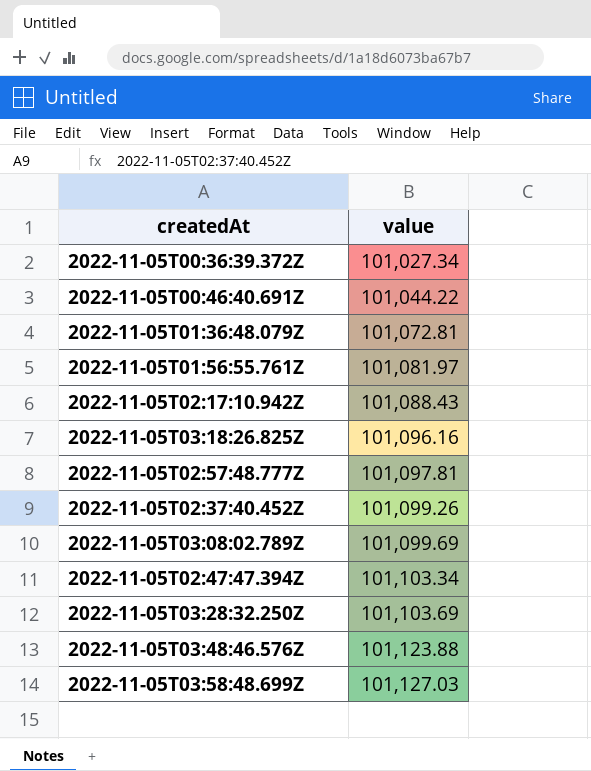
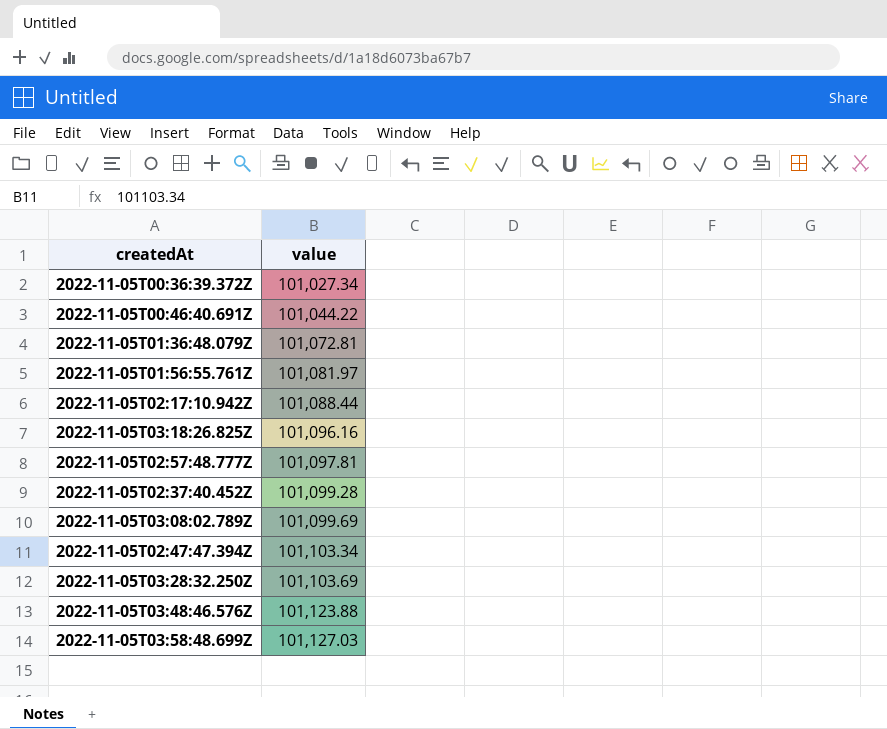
2022-11-05T02:17:10.942Z | value: 101,088.43 -> 101,088.44
2022-11-05T02:37:40.452Z | value: 101,099.26 -> 101,099.28

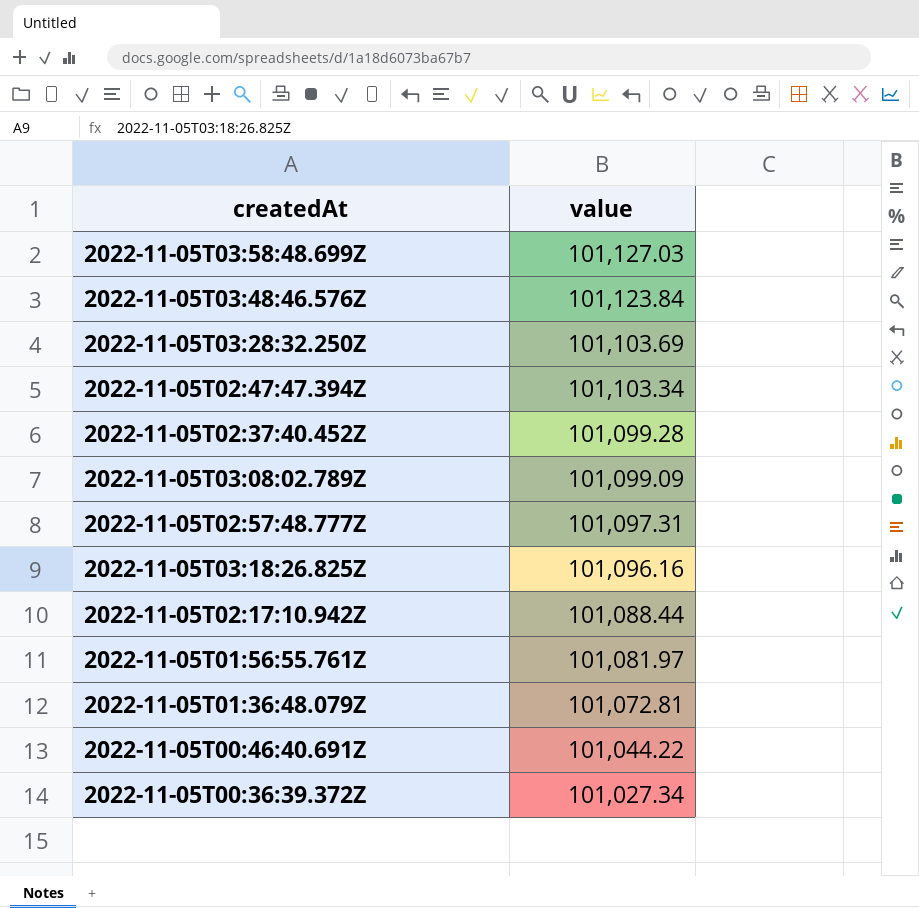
row order: value ascending -> value descending
2022-11-05T03:48:46.576Z | value: 101,123.88 -> 101,123.84
2022-11-05T03:08:02.789Z | value: 101,099.69 -> 101,099.09
2022-11-05T02:57:48.777Z | value: 101,097.81 -> 101,097.31

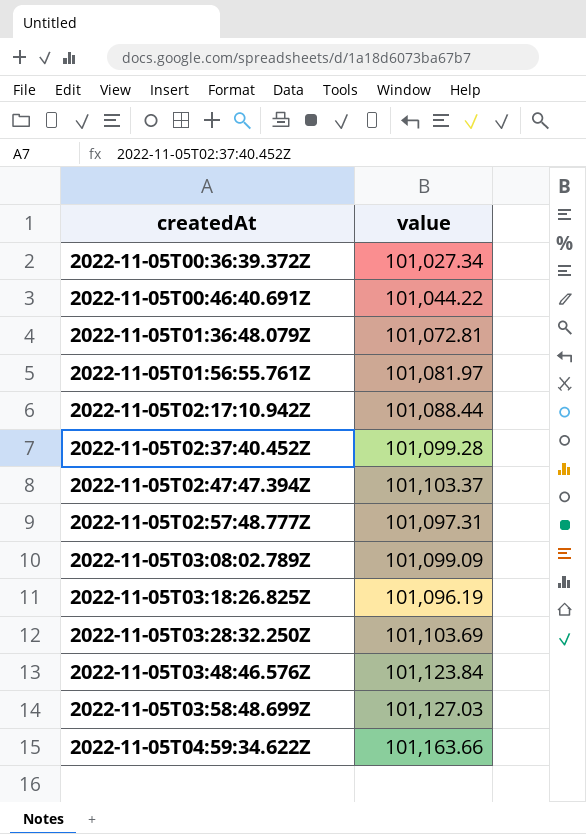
row order: value descending -> createdAt ascending
2022-11-05T02:47:47.394Z | value: 101,103.34 -> 101,103.37
2022-11-05T03:18:26.825Z | value: 101,096.16 -> 101,096.19
row 2022-11-05T04:59:34.622Z: none -> 101,163.66

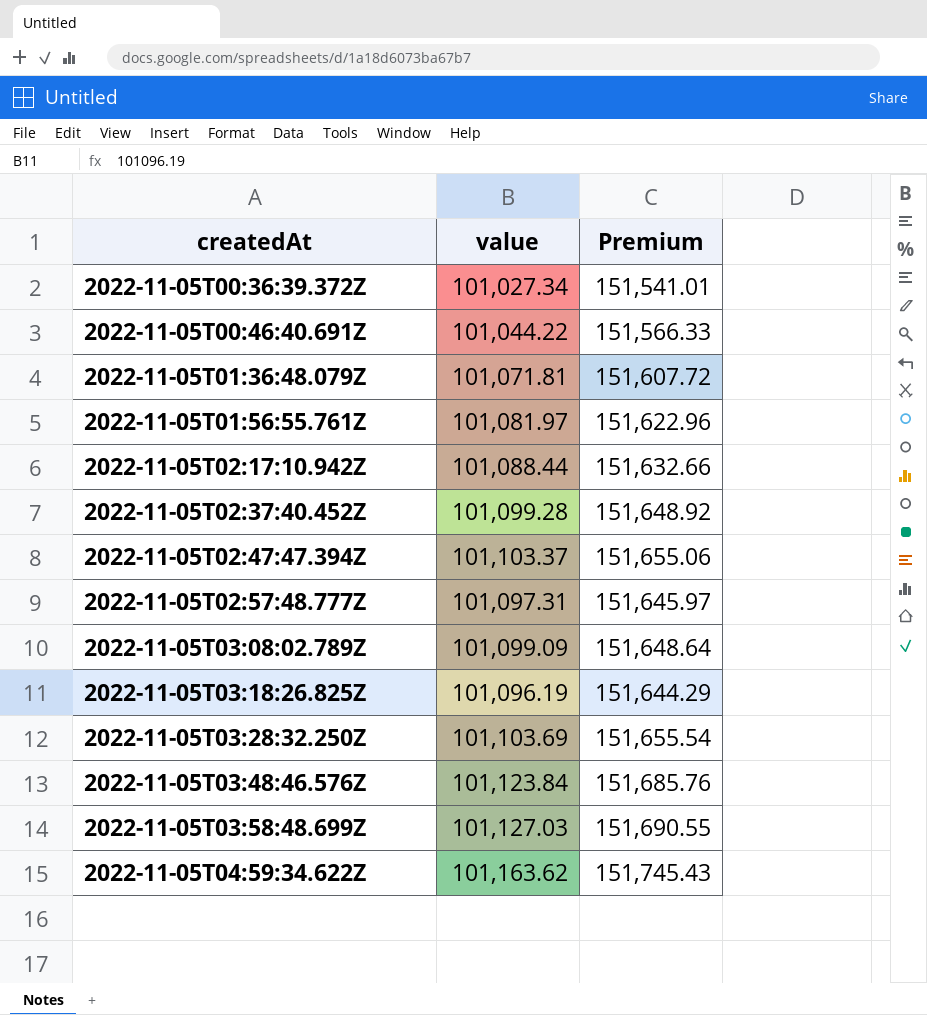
column Premium | formula: none -> [value] * 1.5
2022-11-05T01:36:48.079Z | value: 101,072.81 -> 101,071.81
2022-11-05T04:59:34.622Z | value: 101,163.66 -> 101,163.62

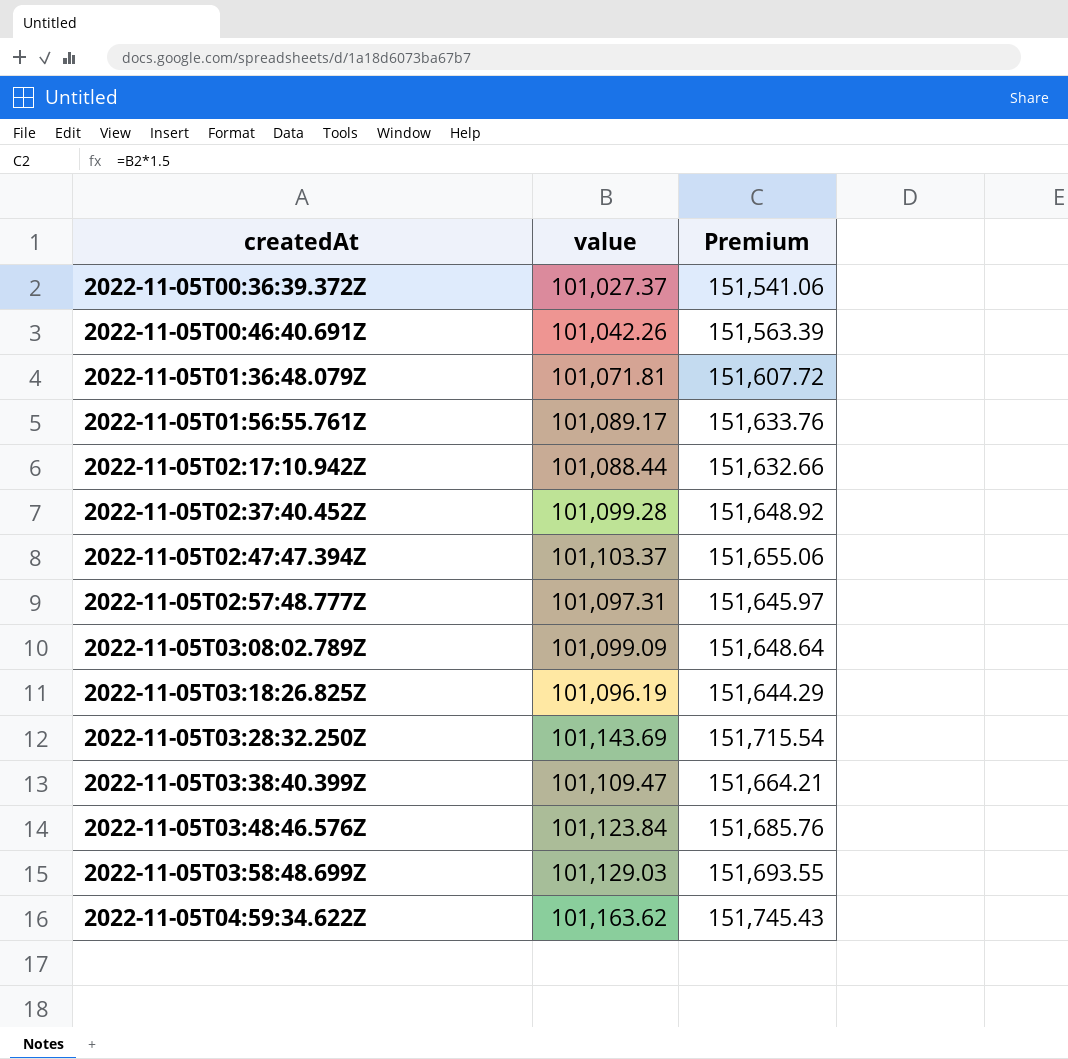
2022-11-05T00:36:39.372Z | value: 101,027.34 -> 101,027.37
2022-11-05T00:36:39.372Z | Premium: 151,541.01 -> 151,541.06
2022-11-05T00:46:40.691Z | value: 101,044.22 -> 101,042.26
2022-11-05T00:46:40.691Z | Premium: 151,566.33 -> 151,563.39
2022-11-05T01:56:55.761Z | value: 101,081.97 -> 101,089.17
2022-11-05T01:56:55.761Z | Premium: 151,622.96 -> 151,633.76
2022-11-05T03:28:32.250Z | value: 101,103.69 -> 101,143.69
2022-11-05T03:28:32.250Z | Premium: 151,655.54 -> 151,715.54
row 2022-11-05T03:38:40.399Z: none -> 101,109.47 | 151,664.21
2022-11-05T03:58:48.699Z | value: 101,127.03 -> 101,129.03
2022-11-05T03:58:48.699Z | Premium: 151,690.55 -> 151,693.55

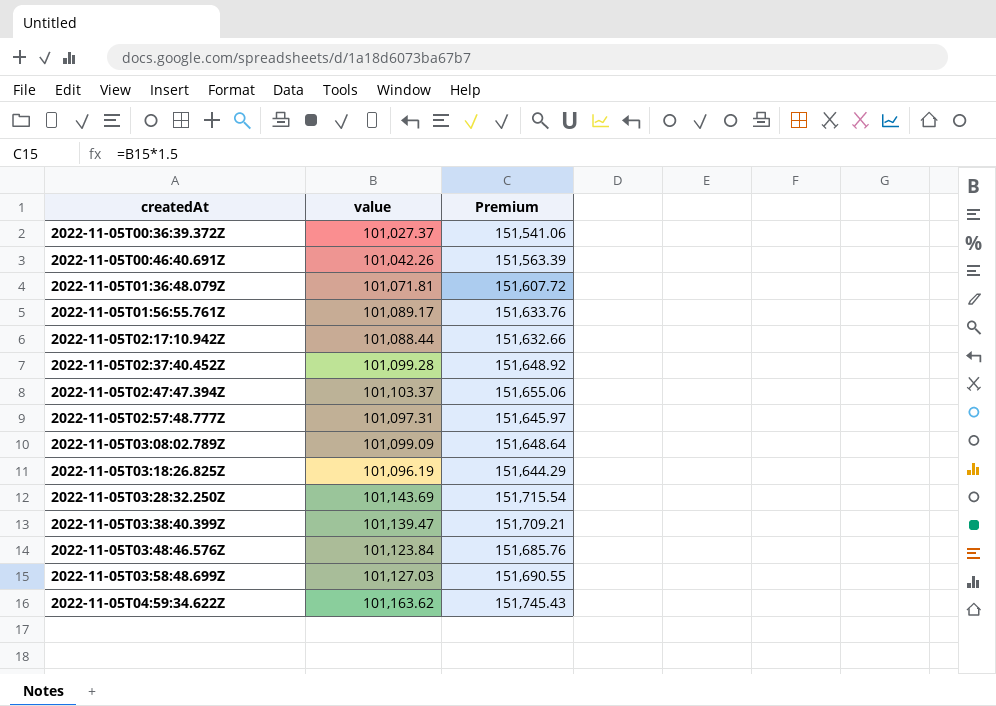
2022-11-05T03:38:40.399Z | value: 101,109.47 -> 101,139.47
2022-11-05T03:38:40.399Z | Premium: 151,664.21 -> 151,709.21
2022-11-05T03:58:48.699Z | value: 101,129.03 -> 101,127.03
2022-11-05T03:58:48.699Z | Premium: 151,693.55 -> 151,690.55

